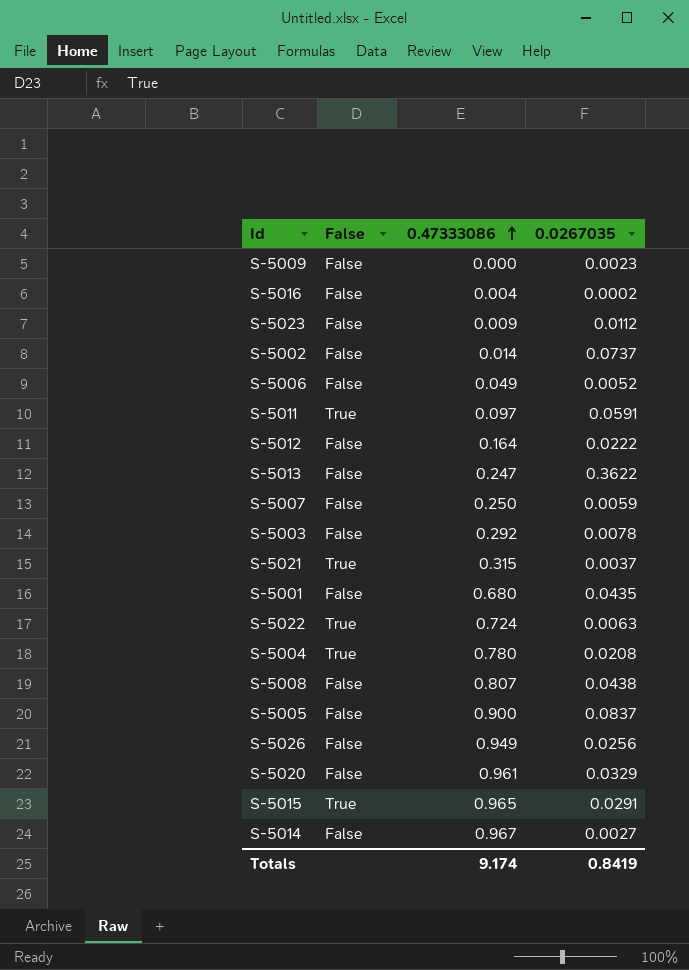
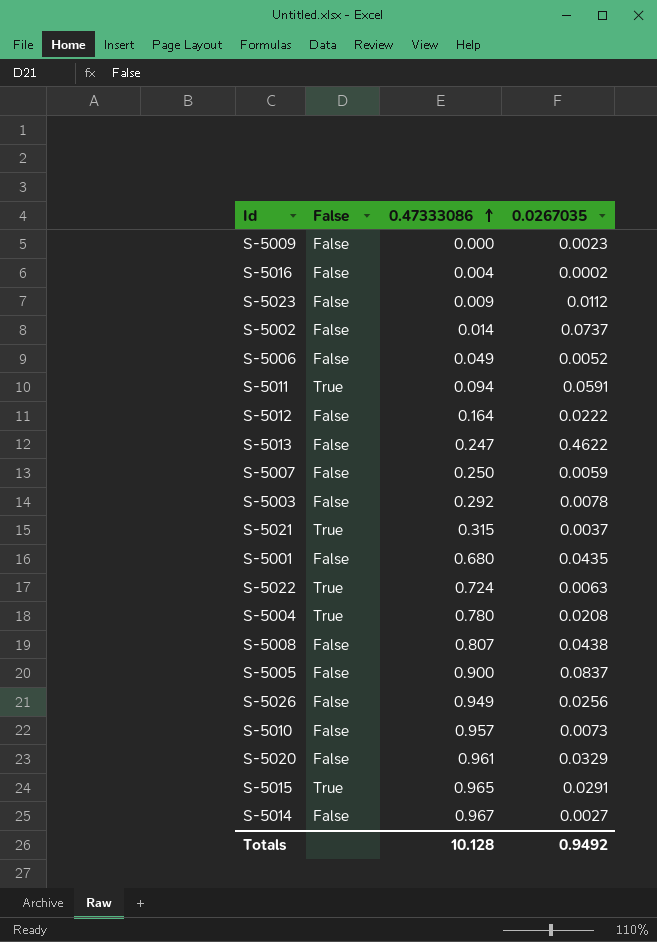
S-5011 | 0.47333086: 0.097 -> 0.094
S-5013 | 0.0267035: 0.3622 -> 0.4622
row S-5010: none -> False | 0.957 | 0.0073
Totals | 0.47333086: 9.174 -> 10.128
Totals | 0.0267035: 0.8419 -> 0.9492

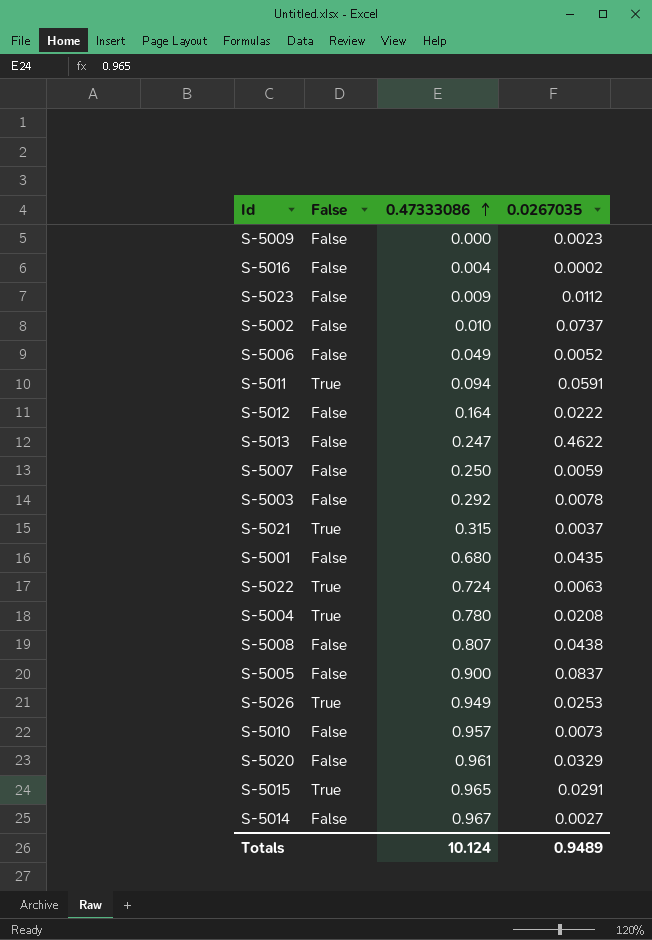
S-5002 | 0.47333086: 0.014 -> 0.010
S-5026 | False: False -> True
S-5026 | 0.0267035: 0.0256 -> 0.0253
Totals | 0.47333086: 10.128 -> 10.124
Totals | 0.0267035: 0.9492 -> 0.9489

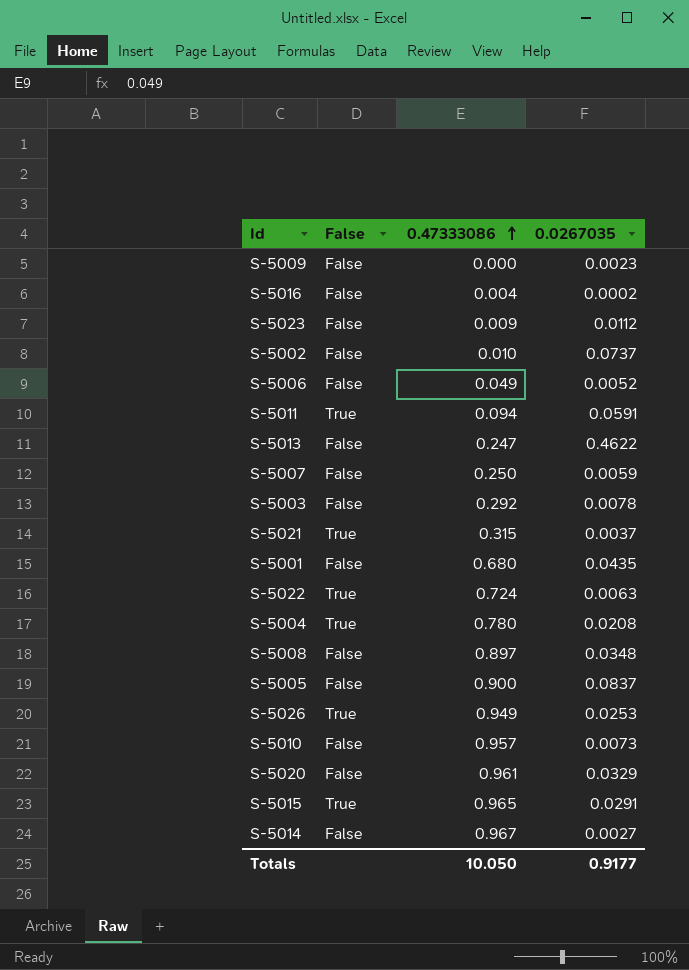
row S-5012: False | 0.164 | 0.0222 -> none
S-5008 | 0.47333086: 0.807 -> 0.897
S-5008 | 0.0267035: 0.0438 -> 0.0348
Totals | 0.47333086: 10.124 -> 10.050
Totals | 0.0267035: 0.9489 -> 0.9177

